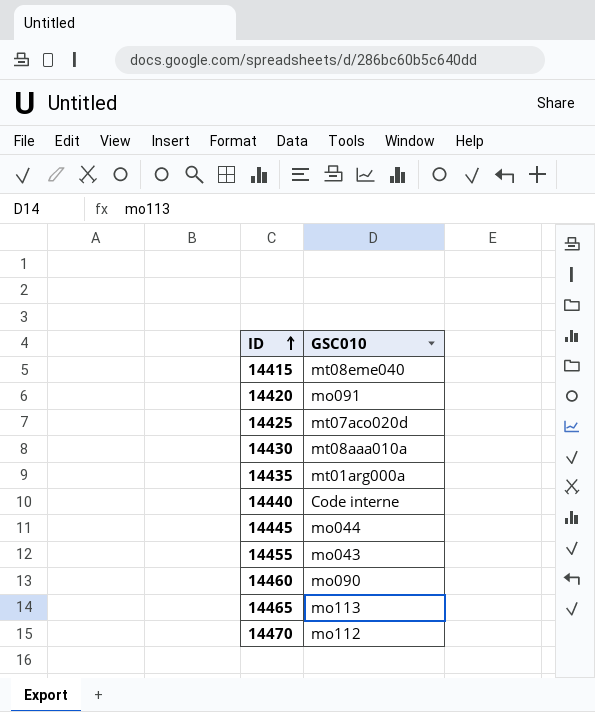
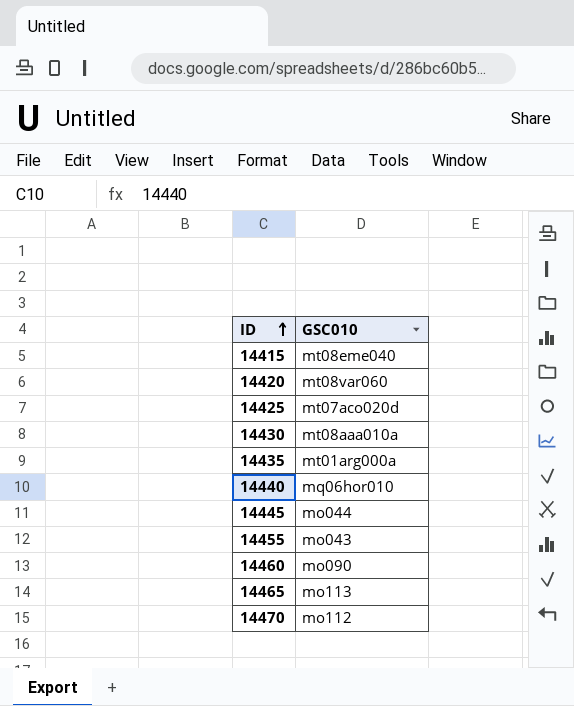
14420 | GSC010: mo091 -> mt08var060
14440 | GSC010: Code interne -> mq06hor010

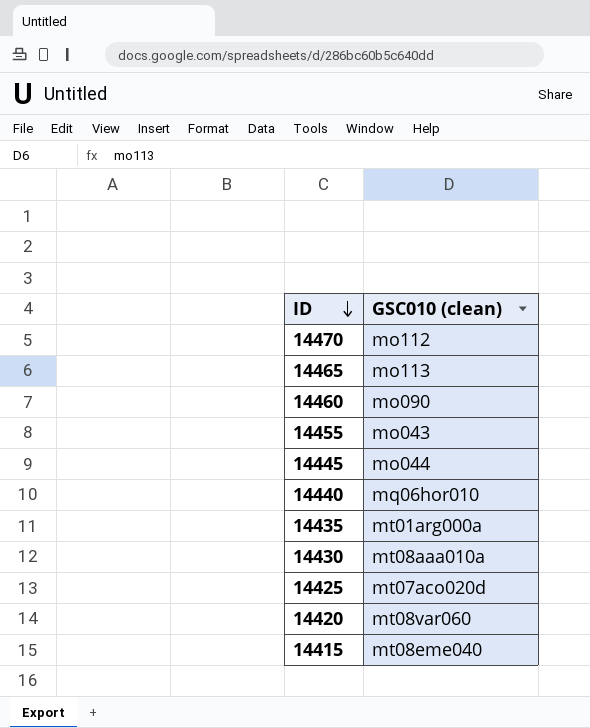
row order: ID ascending -> ID descending
column name: GSC010 -> GSC010 (clean)

